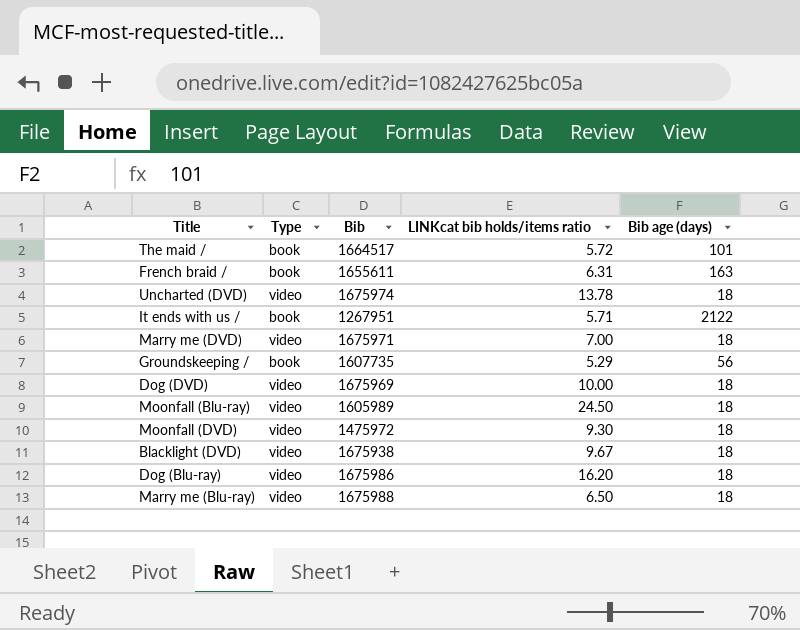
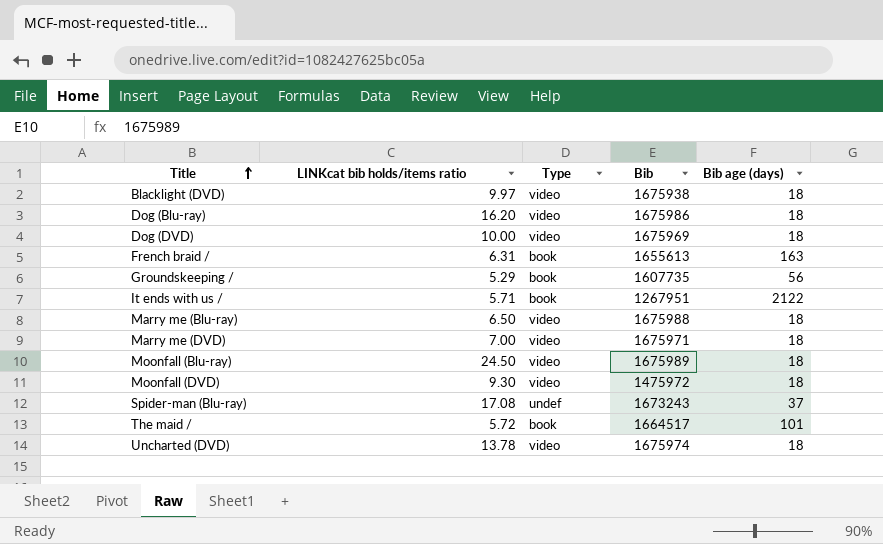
row order: none -> Title ascending
column LINKcat bib holds/items ratio | position: 4 -> 2
Blacklight (DVD) | LINKcat bib holds/items ratio: 9.67 -> 9.97
French braid / | Bib: 1655611 -> 1655613
Moonfall (Blu-ray) | Bib: 1605989 -> 1675989
row Spider-man (Blu-ray): none -> 17.08 | undef | 1673243 | 37

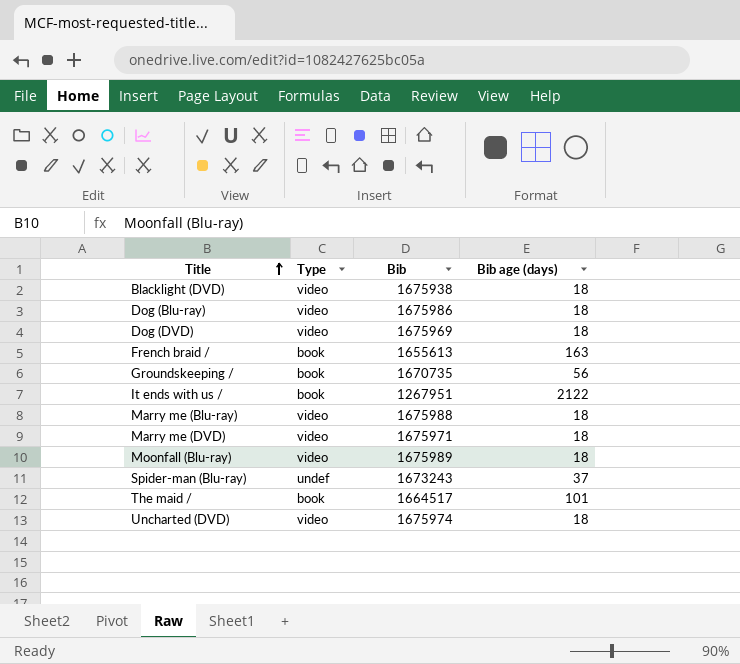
column LINKcat bib holds/items ratio | position: 2 -> none
row Moonfall (DVD): 9.30 | video | 1475972 | 18 -> none
Groundskeeping / | Bib: 1607735 -> 1670735

